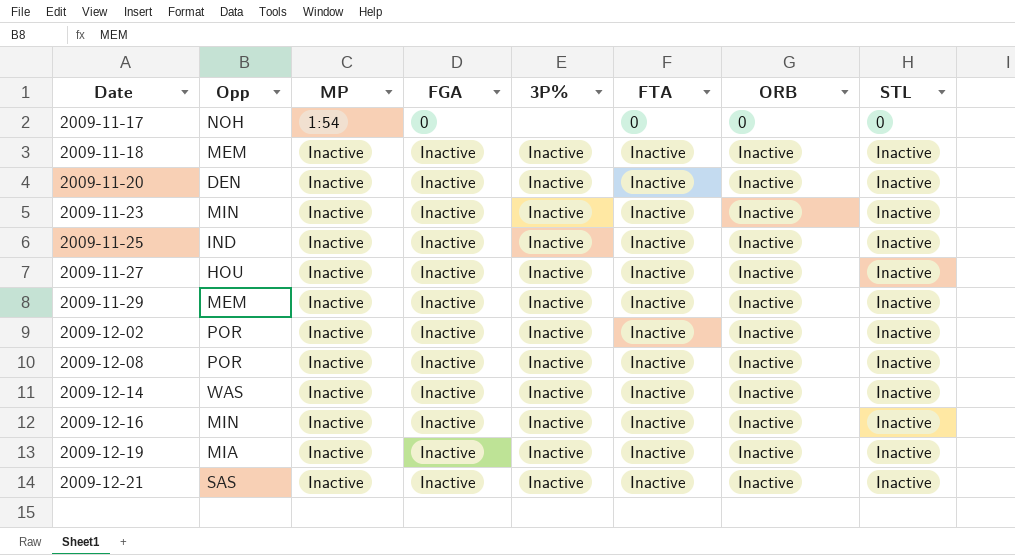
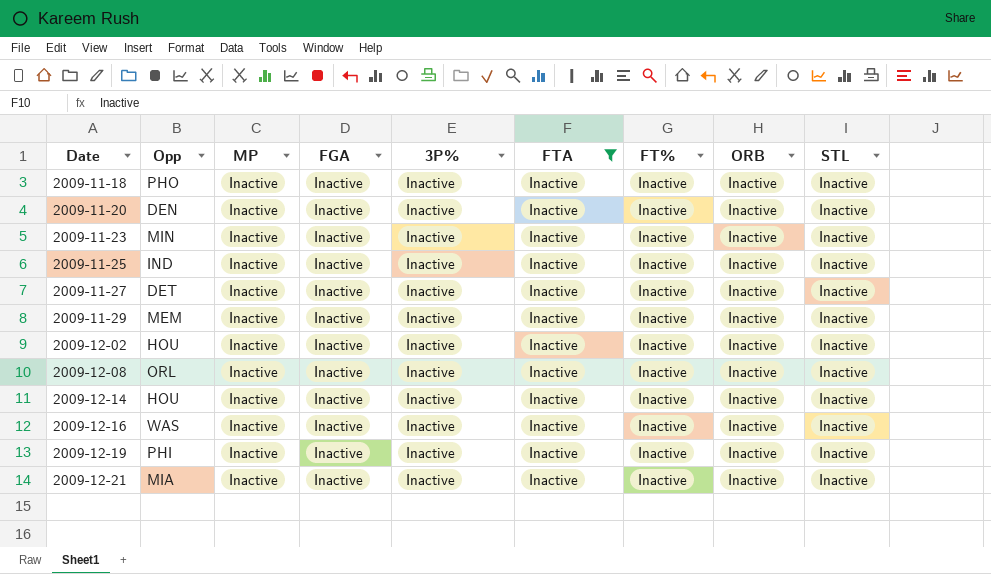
filter: none -> FTA = Inactive
column FT% | position: none -> 7
2009-11-18 | Opp: MEM -> PHO
2009-11-27 | Opp: HOU -> DET
2009-12-02 | Opp: POR -> HOU
2009-12-08 | Opp: POR -> ORL
2009-12-14 | Opp: WAS -> HOU
2009-12-16 | Opp: MIN -> WAS
2009-12-19 | Opp: MIA -> PHI
2009-12-21 | Opp: SAS -> MIA

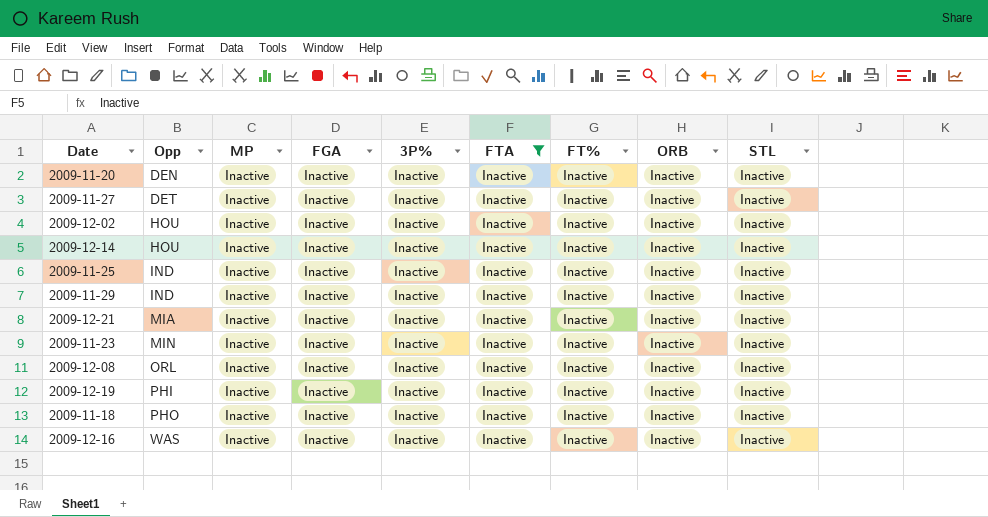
row order: Date ascending -> Opp ascending
2009-11-29 | Opp: MEM -> IND

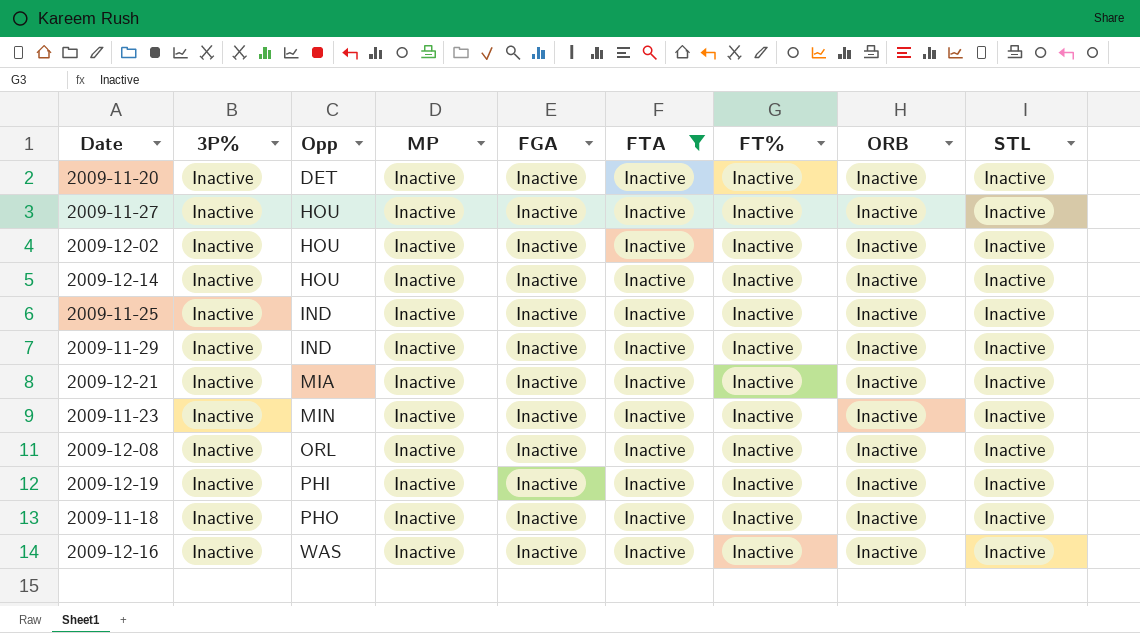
column 3P% | position: 5 -> 2
2009-11-20 | Opp: DEN -> DET
2009-11-27 | Opp: DET -> HOU

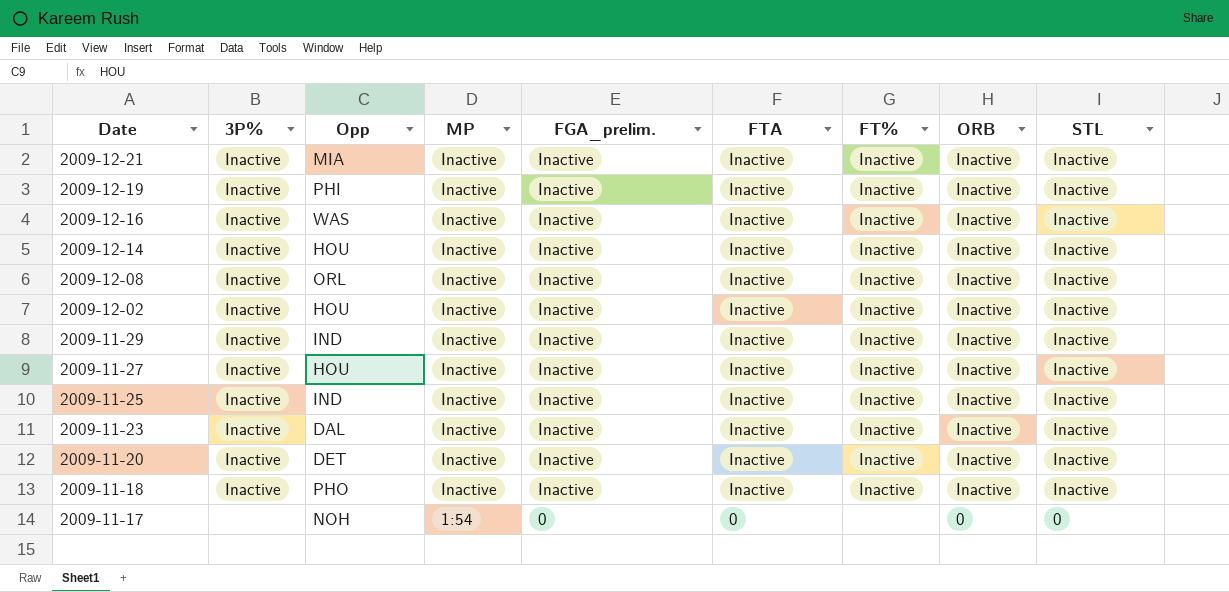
filter: FTA = Inactive -> none
row order: Opp ascending -> Date descending
column name: FGA -> FGA_prelim.
2009-11-23 | Opp: MIN -> DAL

